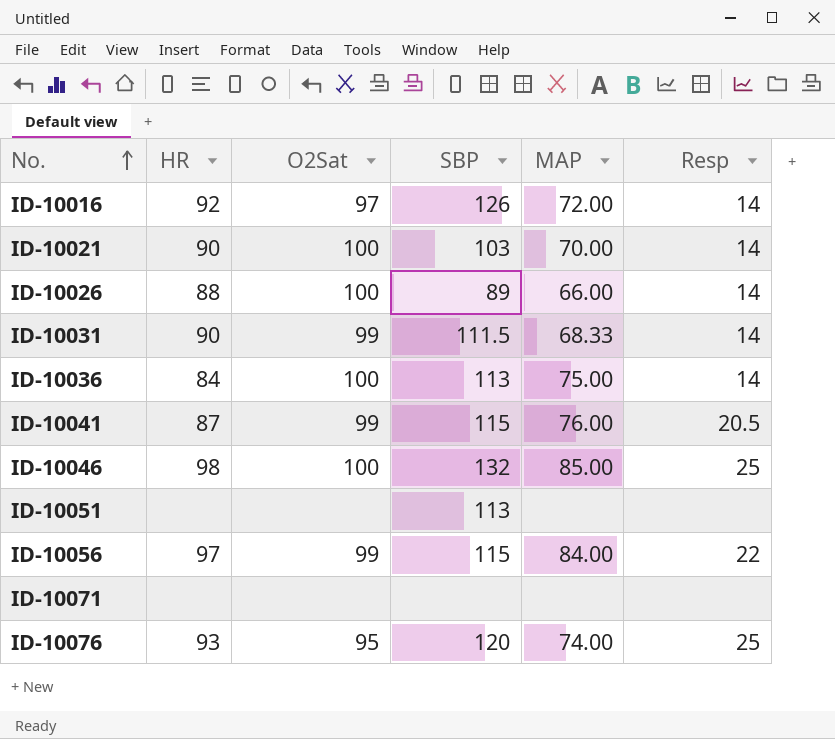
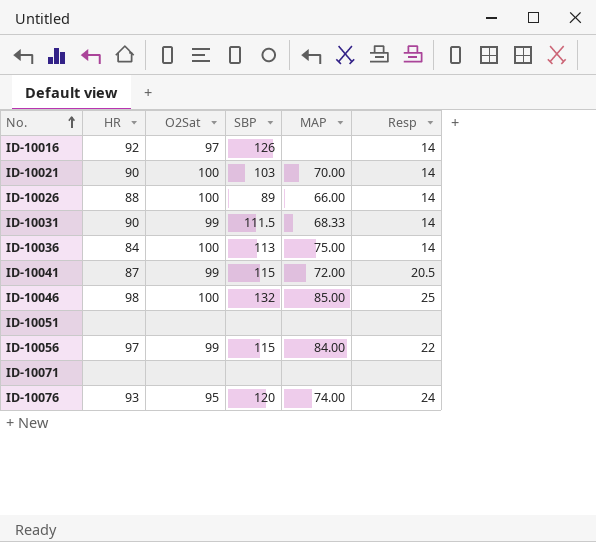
ID-10016 | MAP: 72.00 -> none
ID-10041 | MAP: 76.00 -> 72.00
ID-10051 | SBP: 113 -> none
ID-10076 | Resp: 25 -> 24

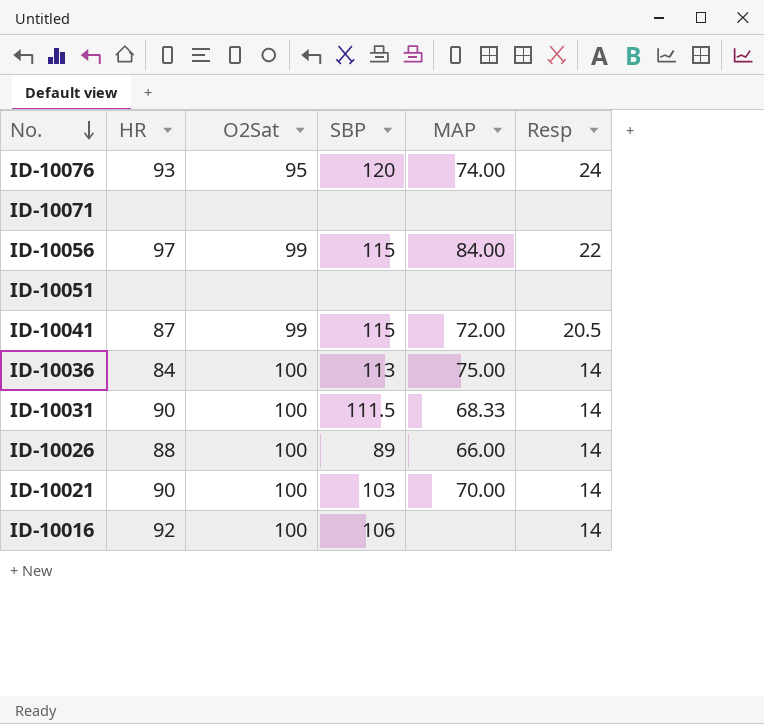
row order: No. ascending -> No. descending
row ID-10046: 98 | 100 | 132 | 85.00 | 25 -> none
ID-10031 | O2Sat: 99 -> 100
ID-10016 | O2Sat: 97 -> 100
ID-10016 | SBP: 126 -> 106

